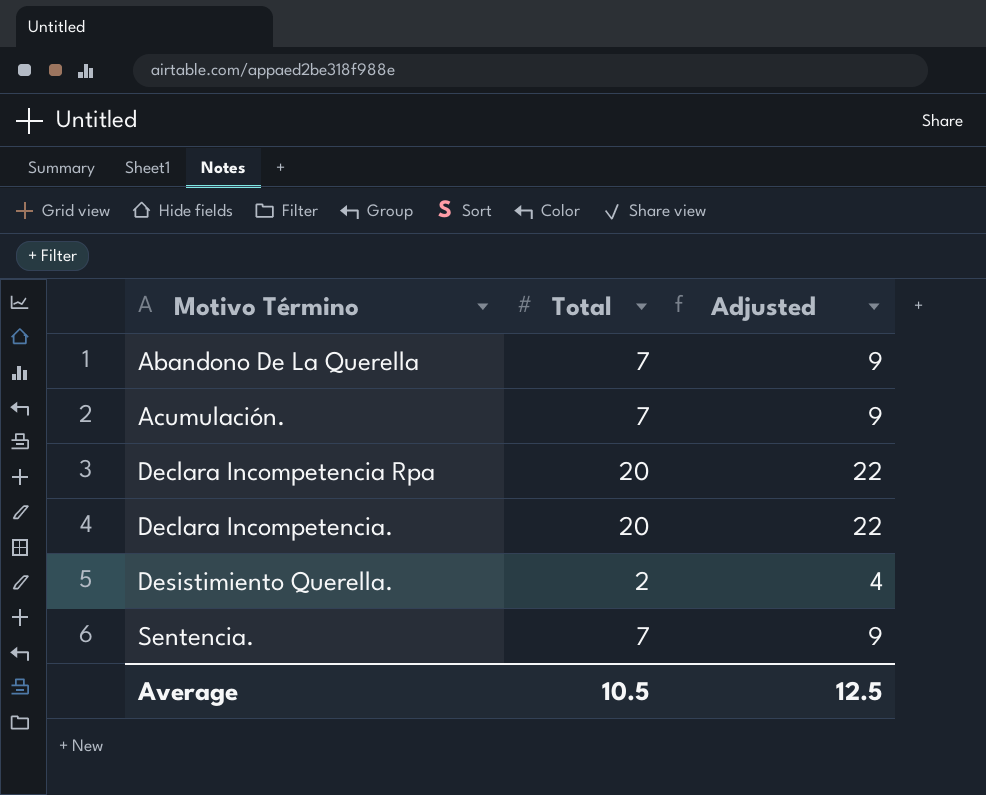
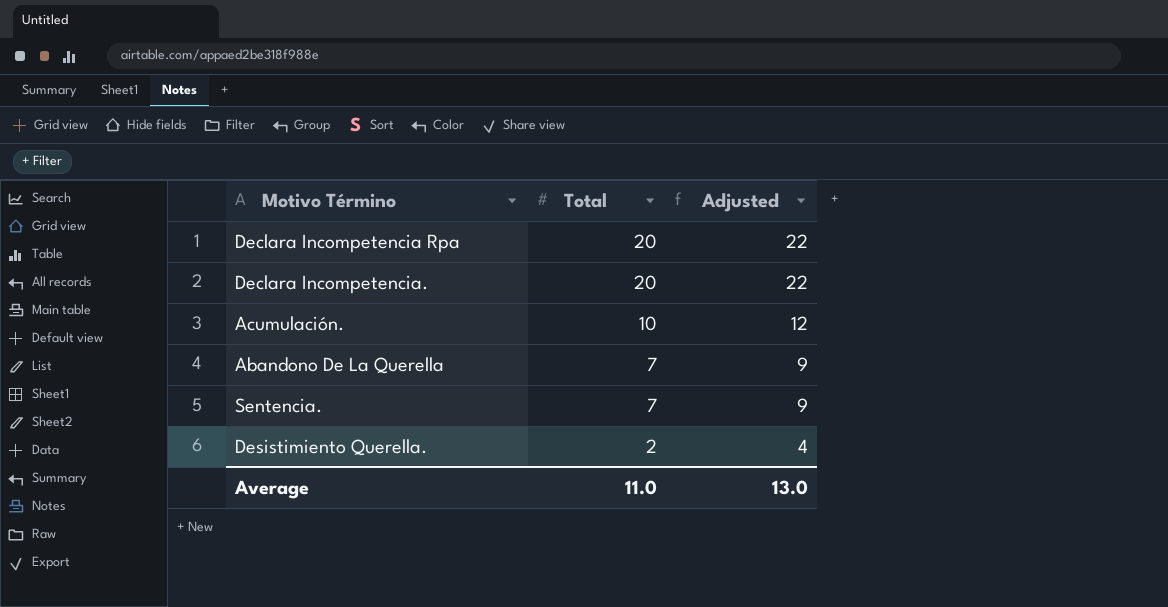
row order: Motivo Término ascending -> Total descending
Acumulación. | Total: 7 -> 10
Acumulación. | Adjusted: 9 -> 12
Average | Total: 10.5 -> 11.0
Average | Adjusted: 12.5 -> 13.0

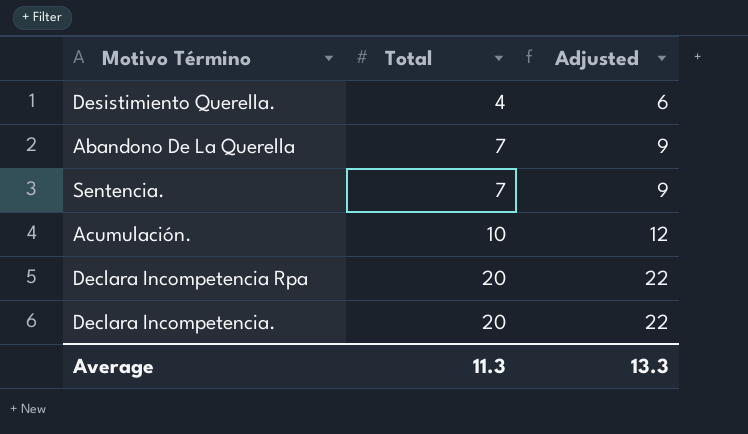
row order: Total descending -> Total ascending
Desistimiento Querella. | Total: 2 -> 4
Desistimiento Querella. | Adjusted: 4 -> 6
Average | Total: 11.0 -> 11.3
Average | Adjusted: 13.0 -> 13.3

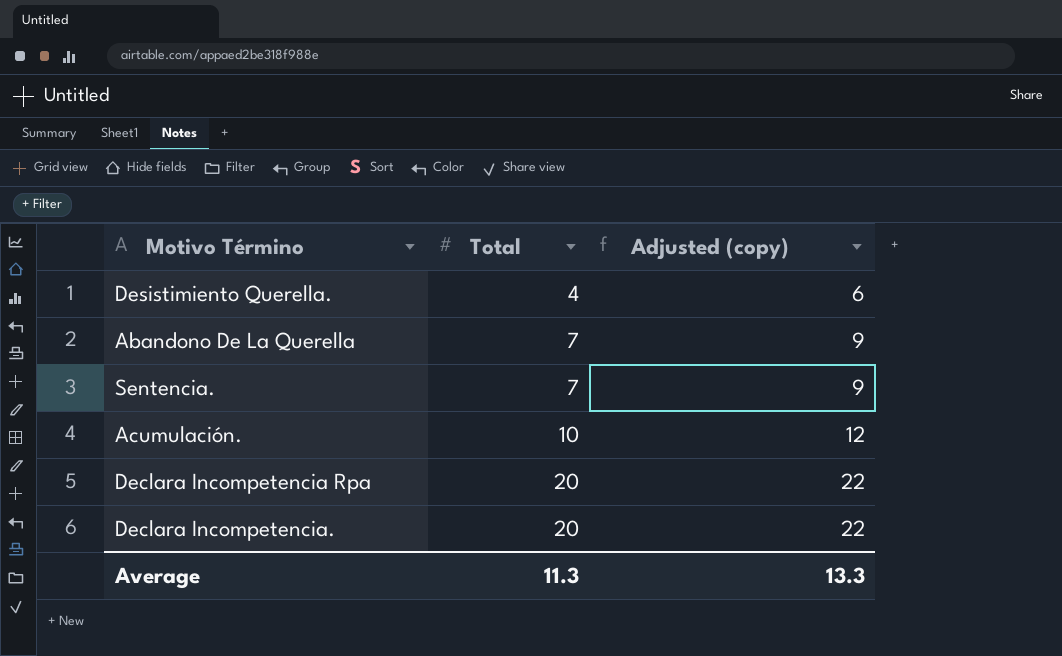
column name: Adjusted -> Adjusted (copy)

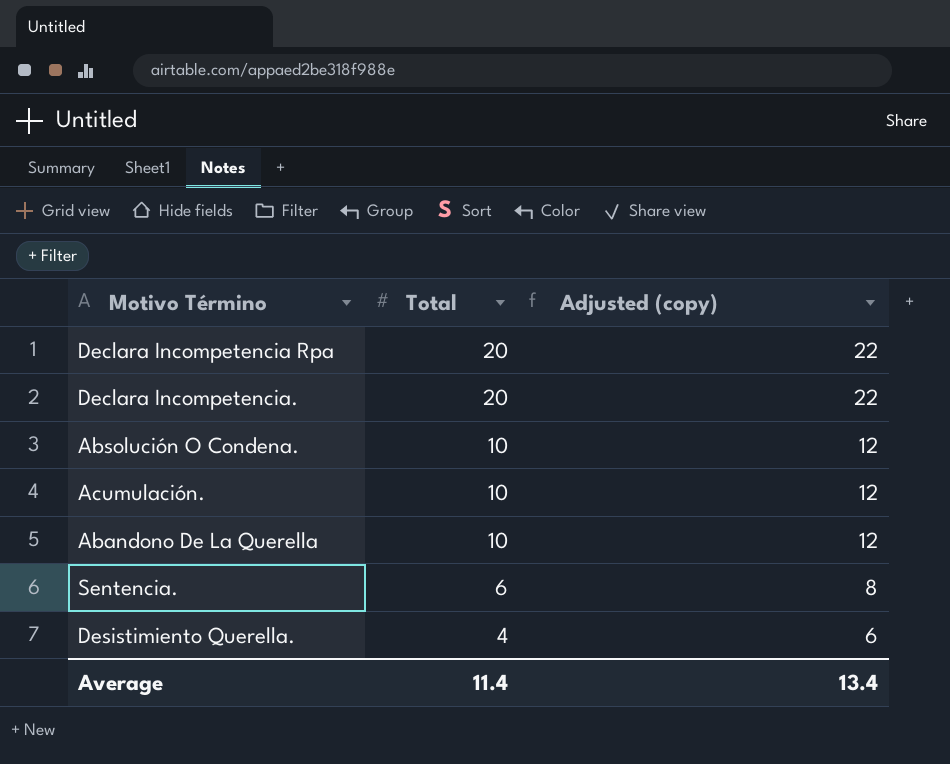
row order: Total ascending -> Total descending
row Absolución O Condena.: none -> 10 | 12
Abandono De La Querella | Total: 7 -> 10
Abandono De La Querella | Adjusted (copy): 9 -> 12
Sentencia. | Total: 7 -> 6
Sentencia. | Adjusted (copy): 9 -> 8
Average | Total: 11.3 -> 11.4
Average | Adjusted (copy): 13.3 -> 13.4

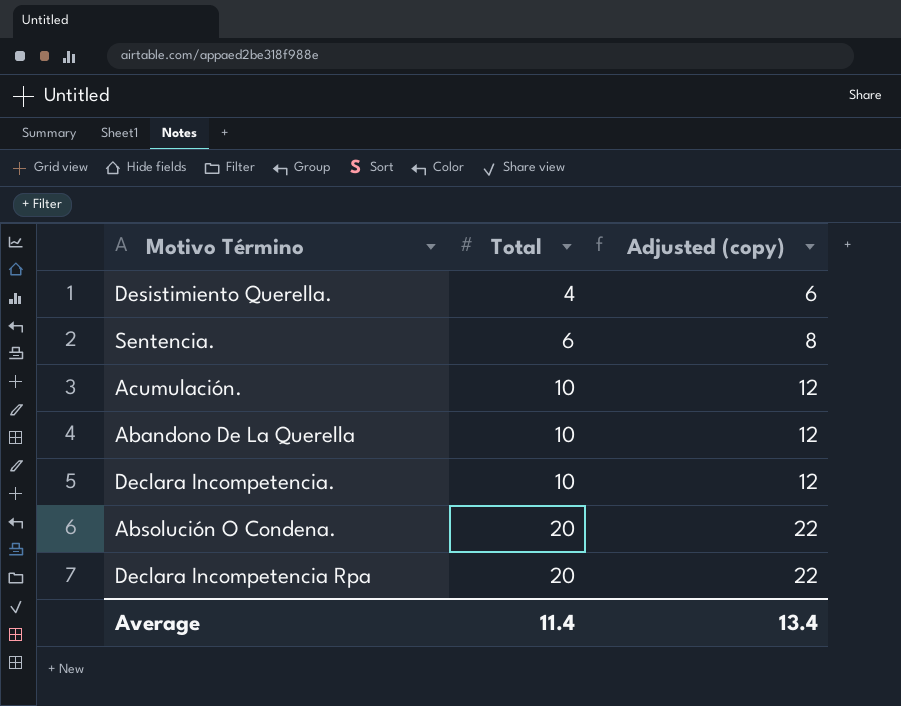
row order: Total descending -> Total ascending
Declara Incompetencia. | Total: 20 -> 10
Declara Incompetencia. | Adjusted (copy): 22 -> 12
Absolución O Condena. | Total: 10 -> 20
Absolución O Condena. | Adjusted (copy): 12 -> 22

